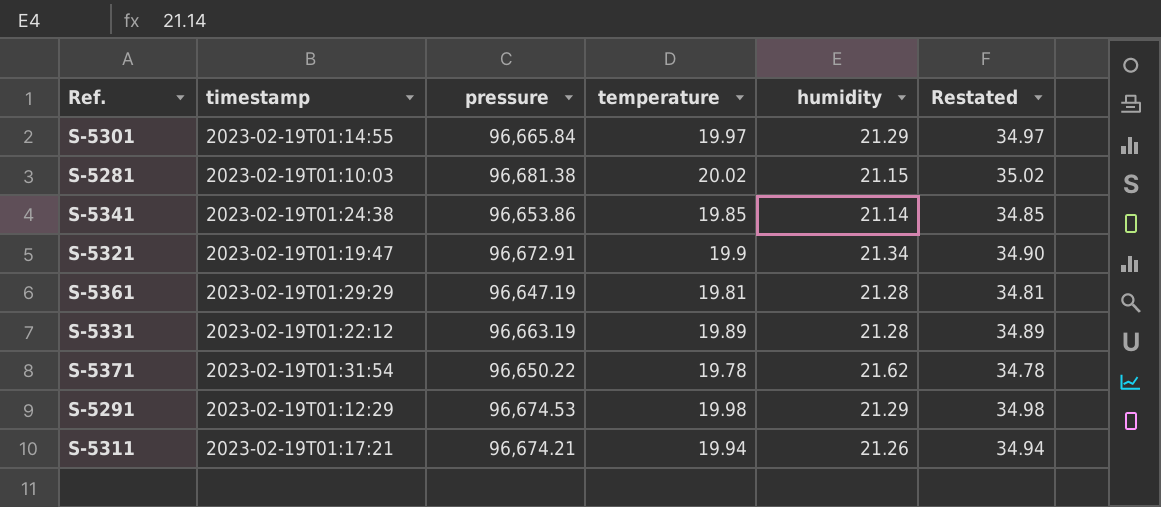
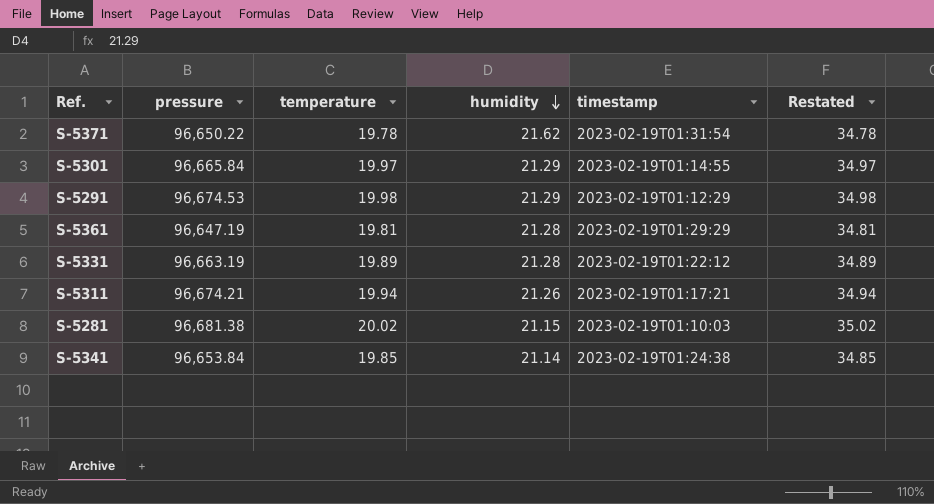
row order: none -> humidity descending
column timestamp | position: 2 -> 5
row S-5321: 2023-02-19T01:19:47 | 96,672.91 | 19.9 | 21.34 | 34.90 -> none
S-5341 | pressure: 96,653.86 -> 96,653.84

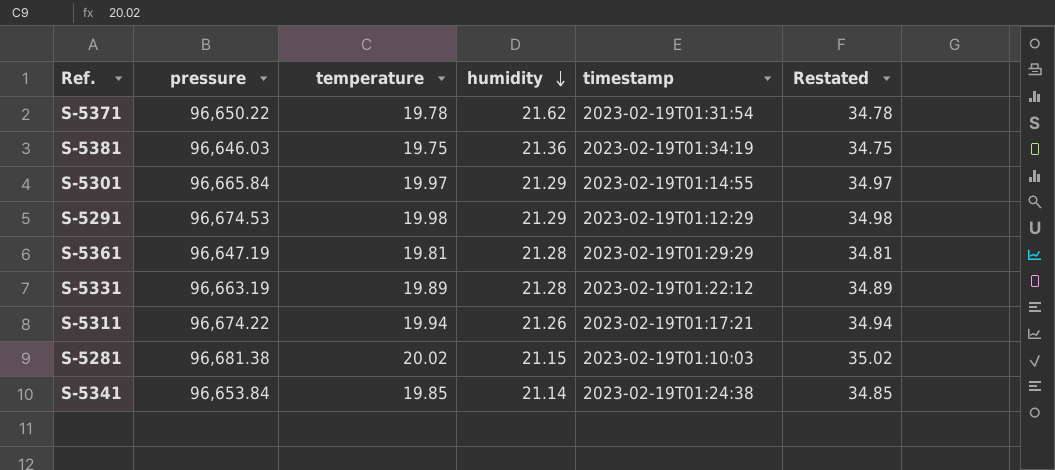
row S-5381: none -> 96,646.03 | 19.75 | 21.36 | 2023-02-19T01:34:19 | 34.75
S-5311 | pressure: 96,674.21 -> 96,674.22

